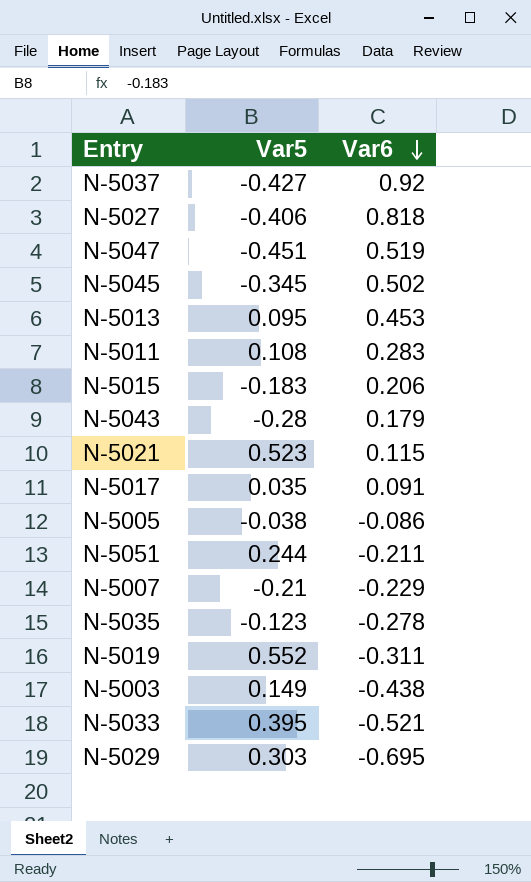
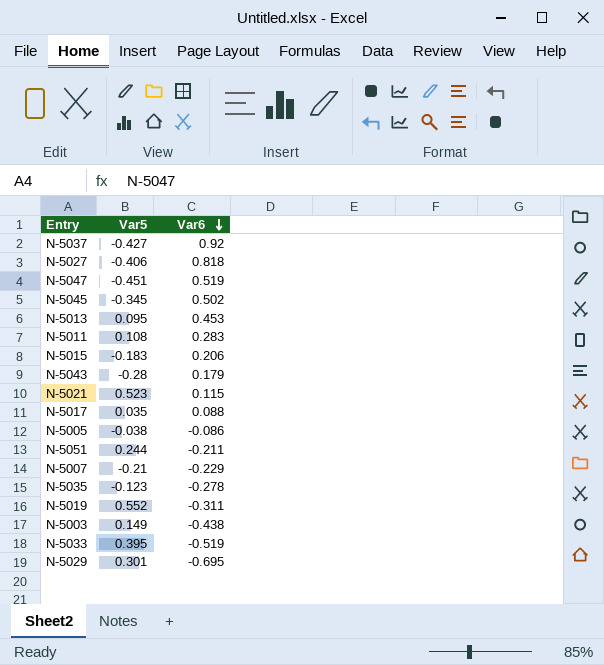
N-5017 | Var6: 0.091 -> 0.088
N-5033 | Var6: -0.521 -> -0.519
N-5029 | Var5: 0.303 -> 0.301

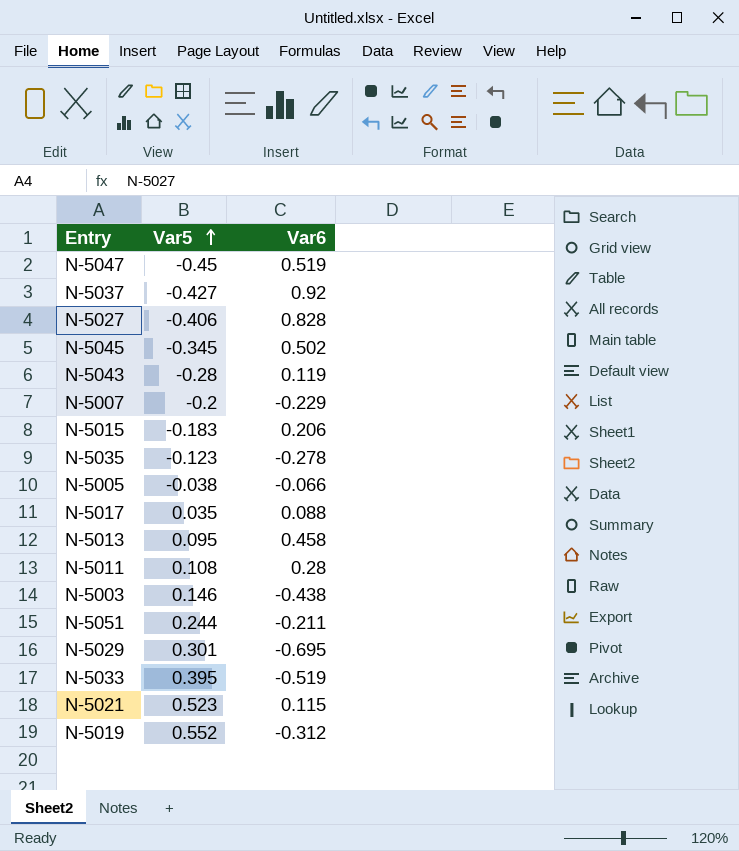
row order: Var6 descending -> Var5 ascending
N-5047 | Var5: -0.451 -> -0.45
N-5027 | Var6: 0.818 -> 0.828
N-5043 | Var6: 0.179 -> 0.119
N-5007 | Var5: -0.21 -> -0.2
N-5005 | Var6: -0.086 -> -0.066
N-5013 | Var6: 0.453 -> 0.458
N-5011 | Var6: 0.283 -> 0.28
N-5003 | Var5: 0.149 -> 0.146
N-5019 | Var6: -0.311 -> -0.312

